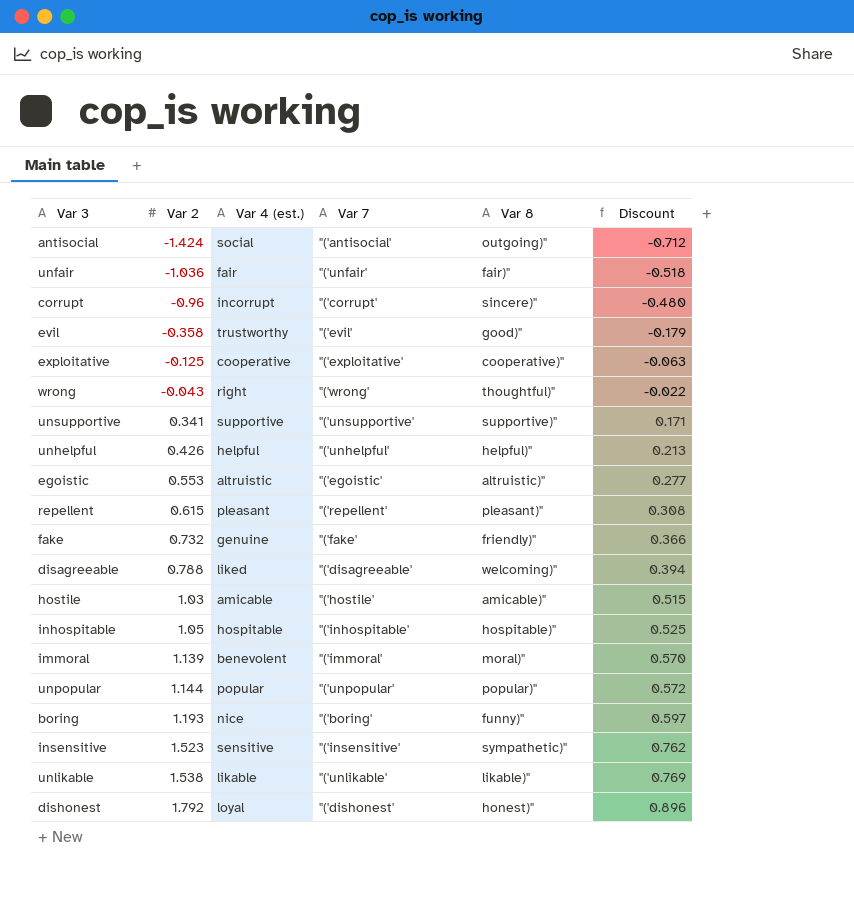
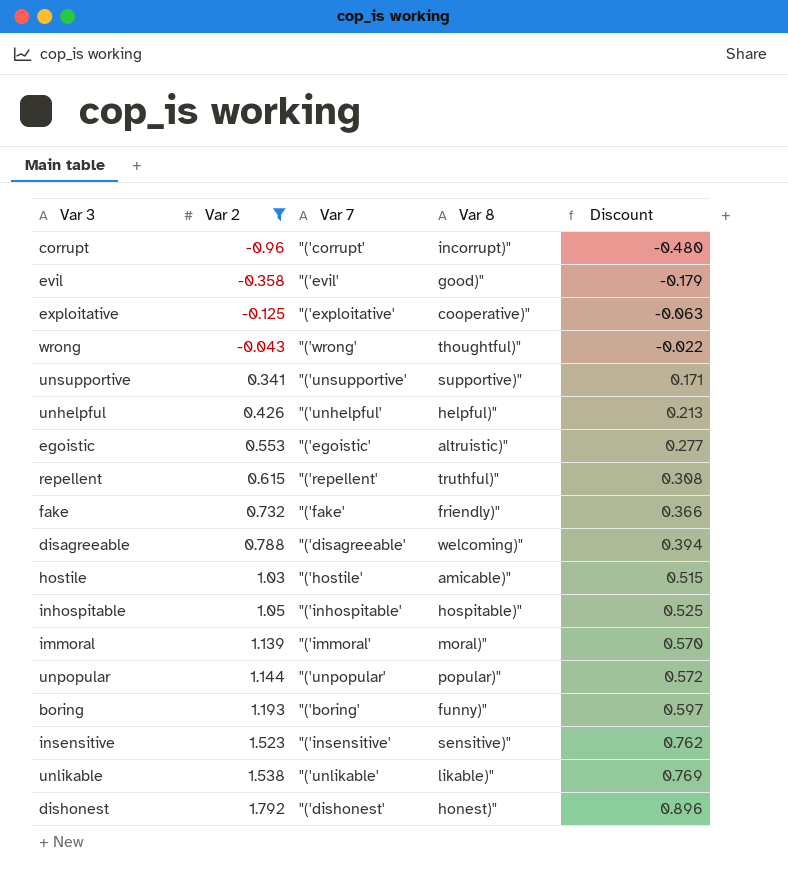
filter: none -> Var 2 >= -0.96
column Var 4 (est.) | position: 3 -> none
corrupt | Var 8: sincere)" -> incorrupt)"
repellent | Var 8: pleasant)" -> truthful)"
insensitive | Var 8: sympathetic)" -> sensitive)"

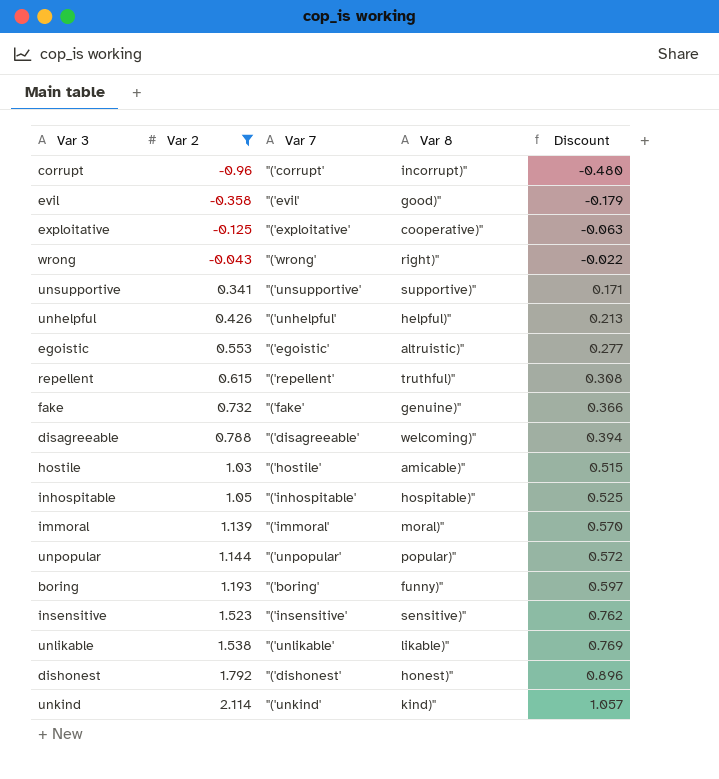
wrong | Var 8: thoughtful)" -> right)"
fake | Var 8: friendly)" -> genuine)"
row unkind: none -> 2.114 | "('unkind' | kind)" | 1.057

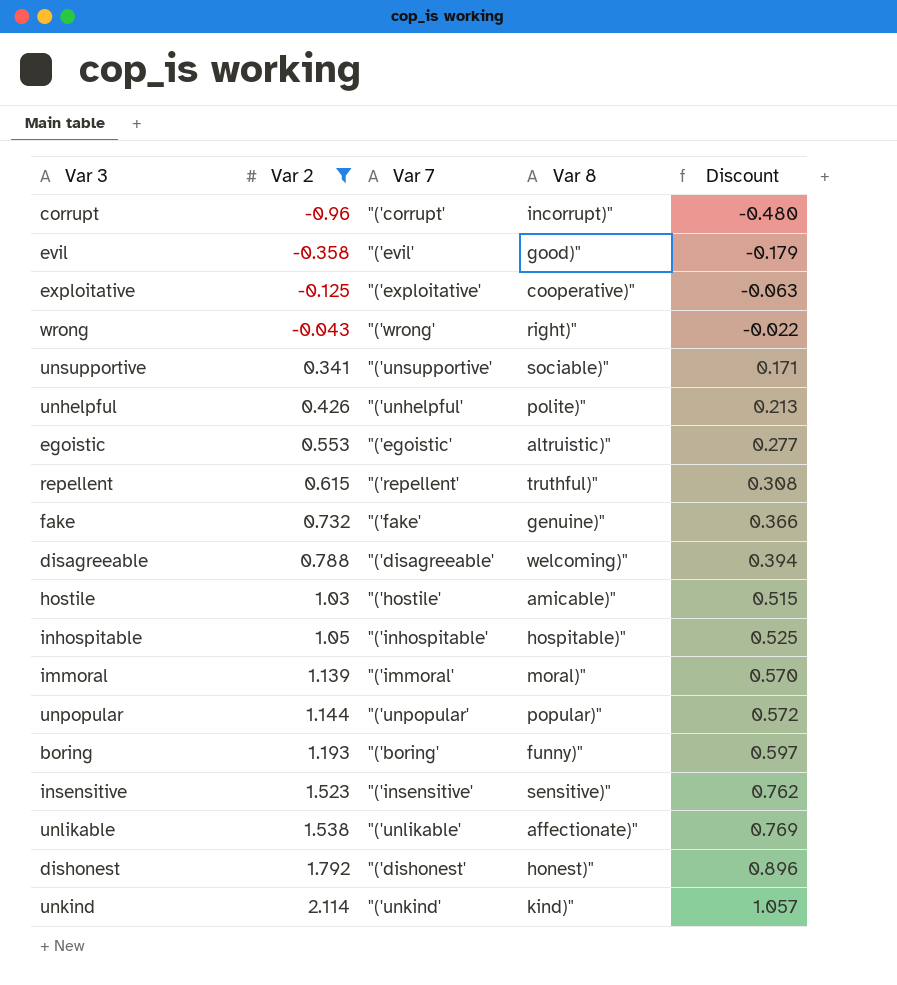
unsupportive | Var 8: supportive)" -> sociable)"
unhelpful | Var 8: helpful)" -> polite)"
unlikable | Var 8: likable)" -> affectionate)"

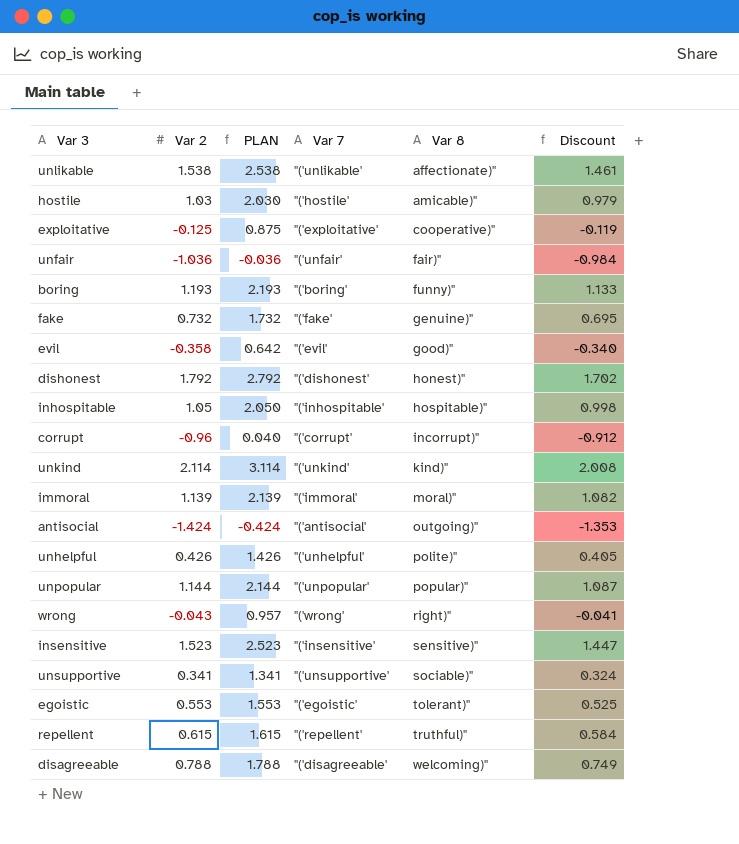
filter: Var 2 >= -0.96 -> none
row order: Var 2 ascending -> Var 8 ascending
column PLAN | formula: none -> [Var 2] + 1
column Discount | formula: [Var 2] * 0.5 -> [Var 2] * 0.95
egoistic | Var 8: altruistic)" -> tolerant)"

